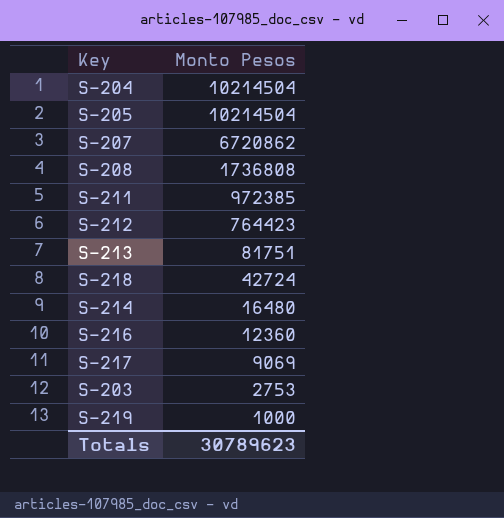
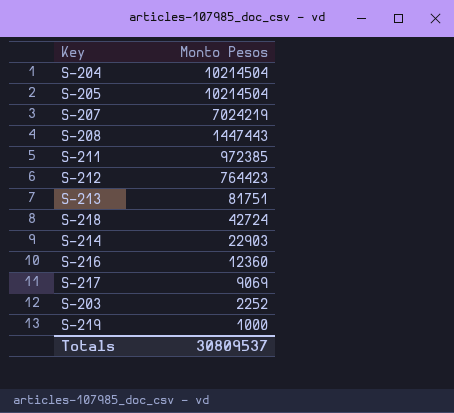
S-207 | Monto Pesos: 6720862 -> 7024219
S-208 | Monto Pesos: 1736808 -> 1447443
S-214 | Monto Pesos: 16480 -> 22903
S-203 | Monto Pesos: 2753 -> 2252
Totals | Monto Pesos: 30789623 -> 30809537

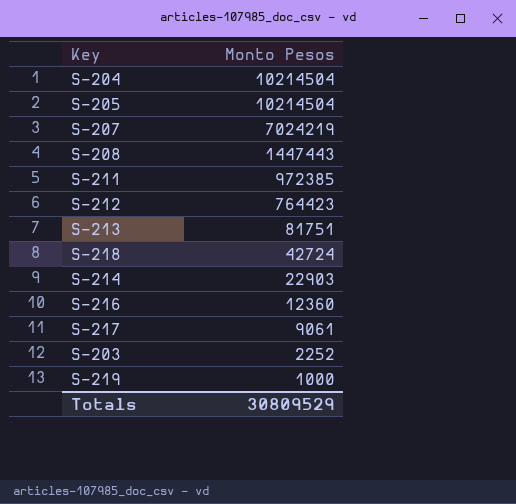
S-217 | Monto Pesos: 9069 -> 9061
Totals | Monto Pesos: 30809537 -> 30809529

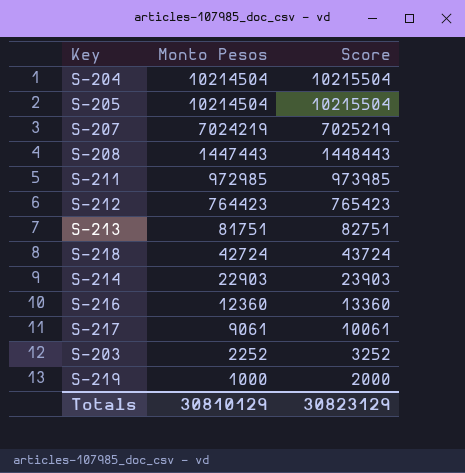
column Score | formula: none -> [Monto Pesos] + 1000
S-211 | Monto Pesos: 972385 -> 972985
Totals | Monto Pesos: 30809529 -> 30810129

